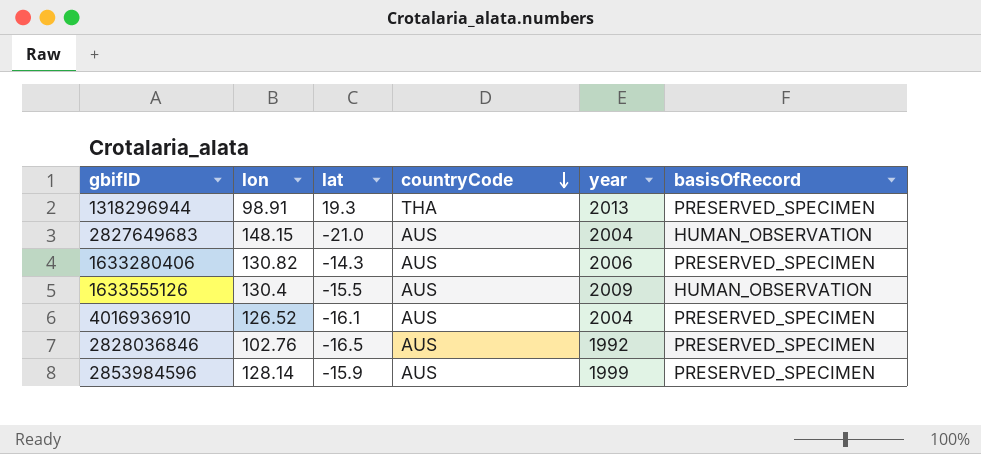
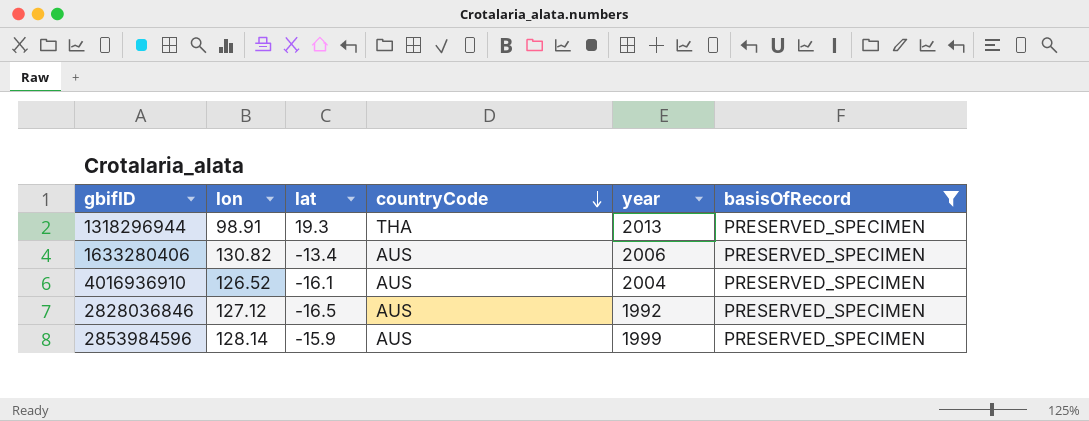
filter: none -> basisOfRecord = PRESERVED_SPECIMEN
1633280406 | lat: -14.3 -> -13.4
2828036846 | lon: 102.76 -> 127.12

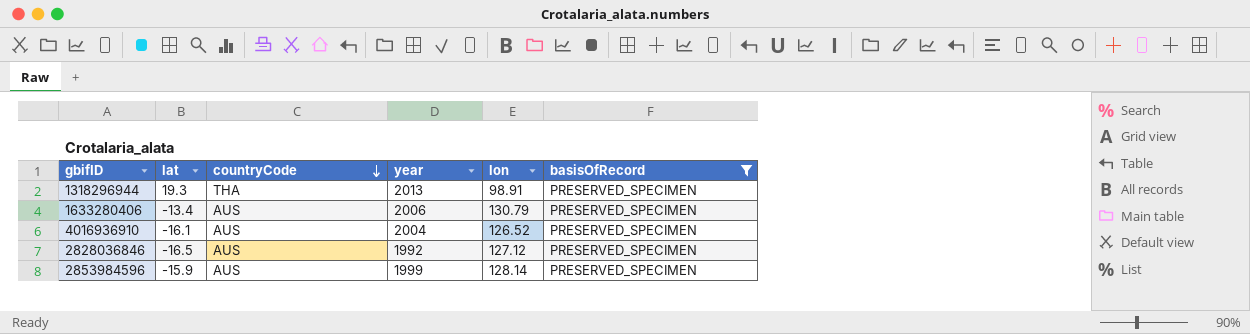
column lon | position: 2 -> 5
1633280406 | lon: 130.82 -> 130.79

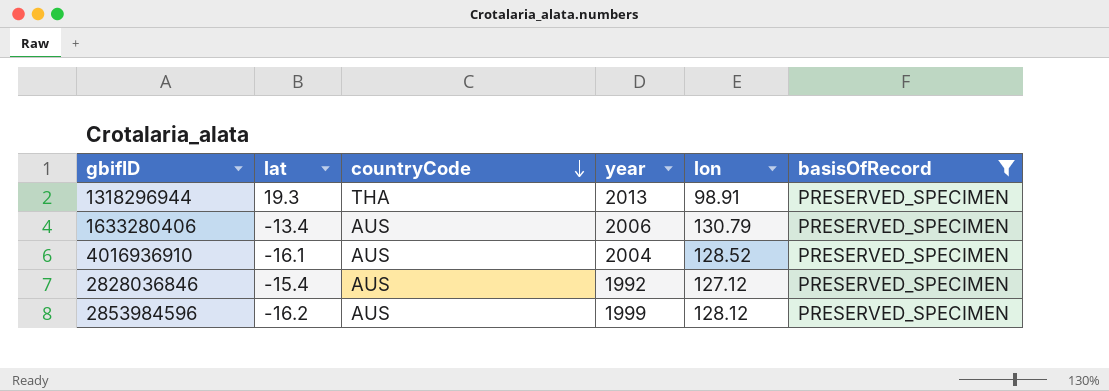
4016936910 | lon: 126.52 -> 128.52
2828036846 | lat: -16.5 -> -15.4
2853984596 | lat: -15.9 -> -16.2
2853984596 | lon: 128.14 -> 128.12

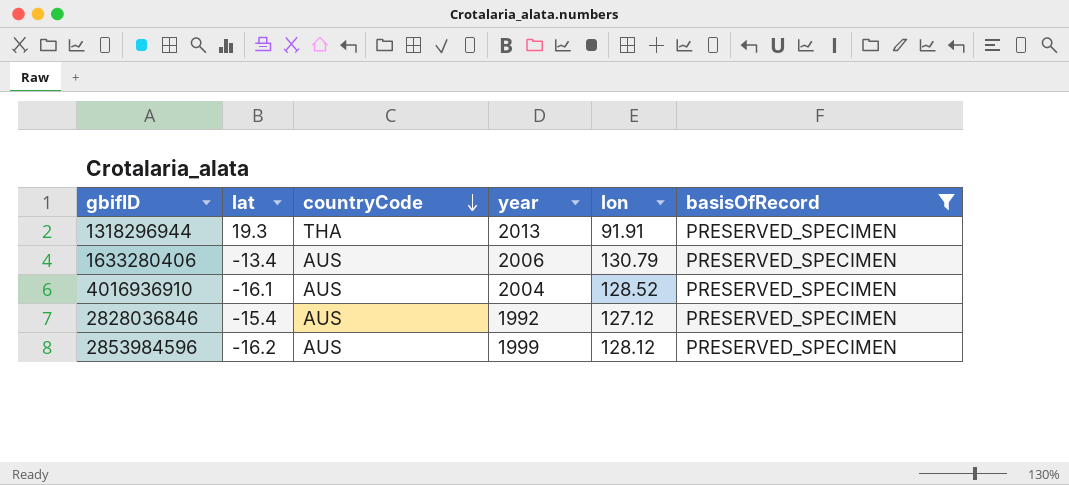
1318296944 | lon: 98.91 -> 91.91

